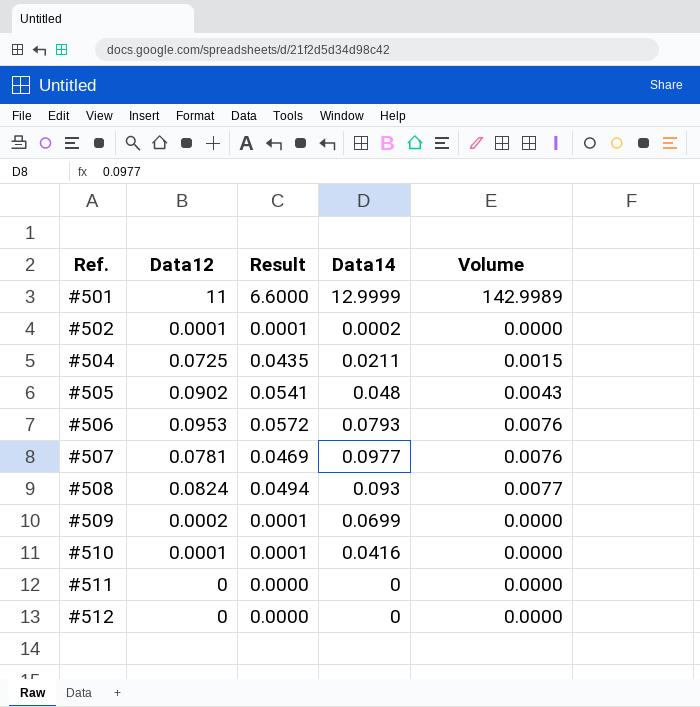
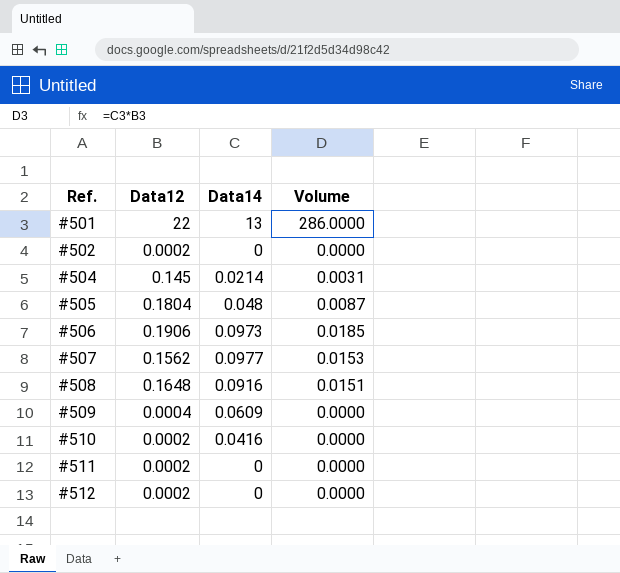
column Result | formula: [Data12] * 0.6 -> none
#501 | Data12: 11 -> 22
#501 | Data14: 12.9999 -> 13
#501 | Volume: 142.9989 -> 286.0000
#502 | Data12: 0.0001 -> 0.0002
#502 | Data14: 0.0002 -> 0
#504 | Data12: 0.0725 -> 0.145
#504 | Data14: 0.0211 -> 0.0214
#504 | Volume: 0.0015 -> 0.0031
#505 | Data12: 0.0902 -> 0.1804
#505 | Volume: 0.0043 -> 0.0087
#506 | Data12: 0.0953 -> 0.1906
#506 | Data14: 0.0793 -> 0.0973
#506 | Volume: 0.0076 -> 0.0185
#507 | Data12: 0.0781 -> 0.1562
#507 | Volume: 0.0076 -> 0.0153
#508 | Data12: 0.0824 -> 0.1648
#508 | Data14: 0.093 -> 0.0916
#508 | Volume: 0.0077 -> 0.0151
#509 | Data12: 0.0002 -> 0.0004
#509 | Data14: 0.0699 -> 0.0609
#510 | Data12: 0.0001 -> 0.0002
#511 | Data12: 0 -> 0.0002
#512 | Data12: 0 -> 0.0002

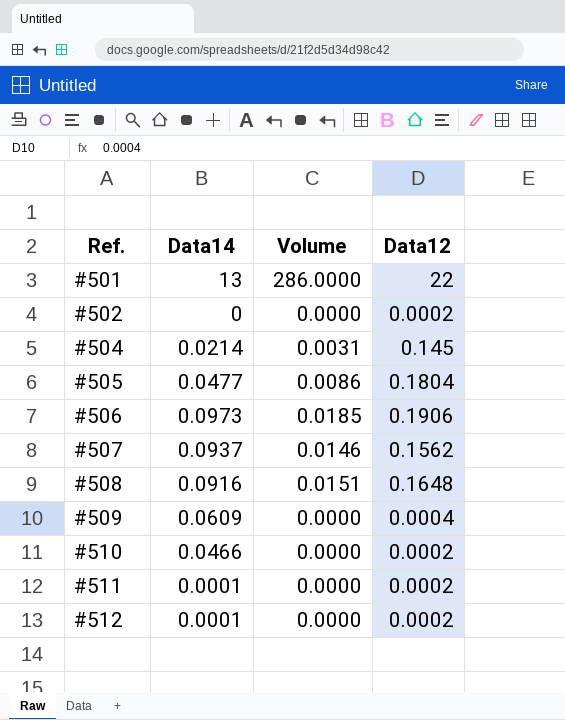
column Data12 | position: 2 -> 4
#505 | Data14: 0.048 -> 0.0477
#505 | Volume: 0.0087 -> 0.0086
#507 | Data14: 0.0977 -> 0.0937
#507 | Volume: 0.0153 -> 0.0146
#510 | Data14: 0.0416 -> 0.0466
#511 | Data14: 0 -> 0.0001
#512 | Data14: 0 -> 0.0001

